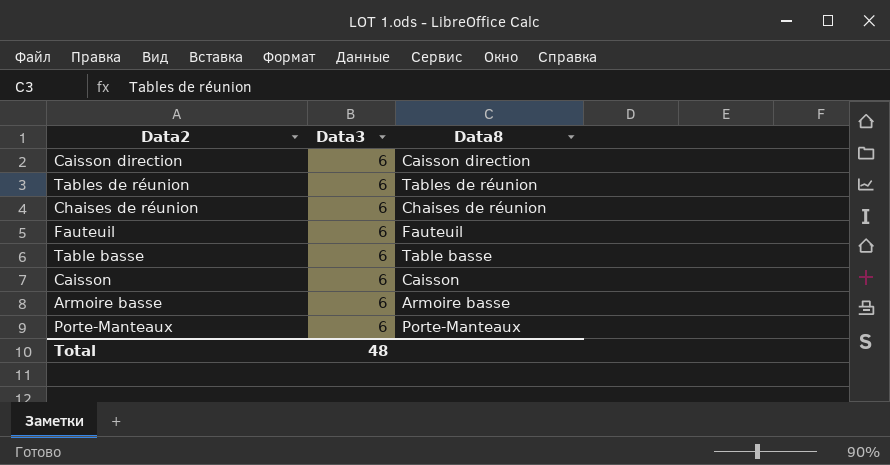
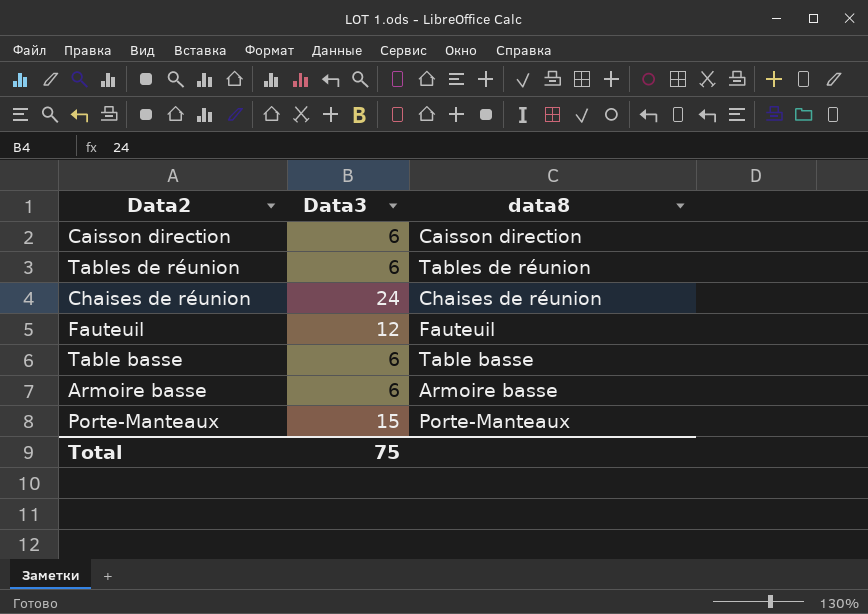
column name: Data8 -> data8
row Caisson: 6 | Caisson -> none
Chaises de réunion | Data3: 6 -> 24
Fauteuil | Data3: 6 -> 12
Porte-Manteaux | Data3: 6 -> 15
Total | Data3: 48 -> 75

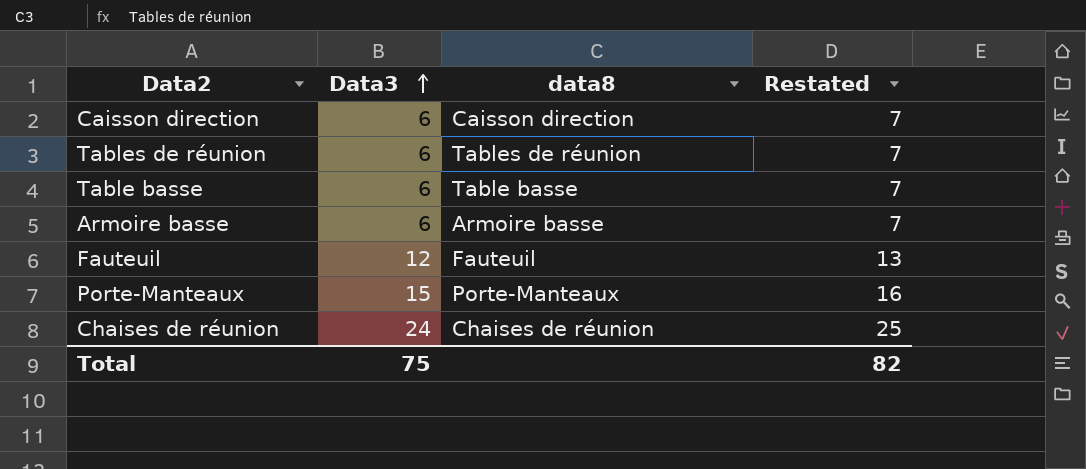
row order: none -> Data3 ascending
column Restated | formula: none -> [Data3] + 1

